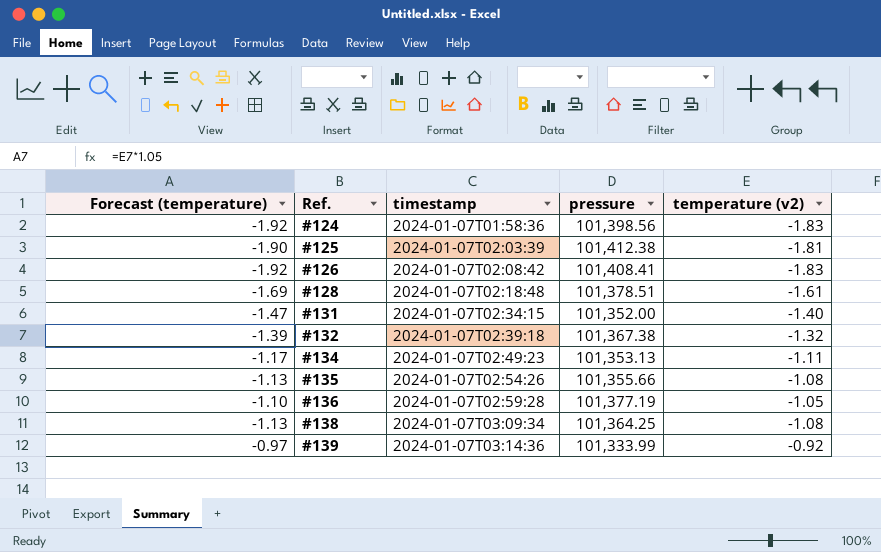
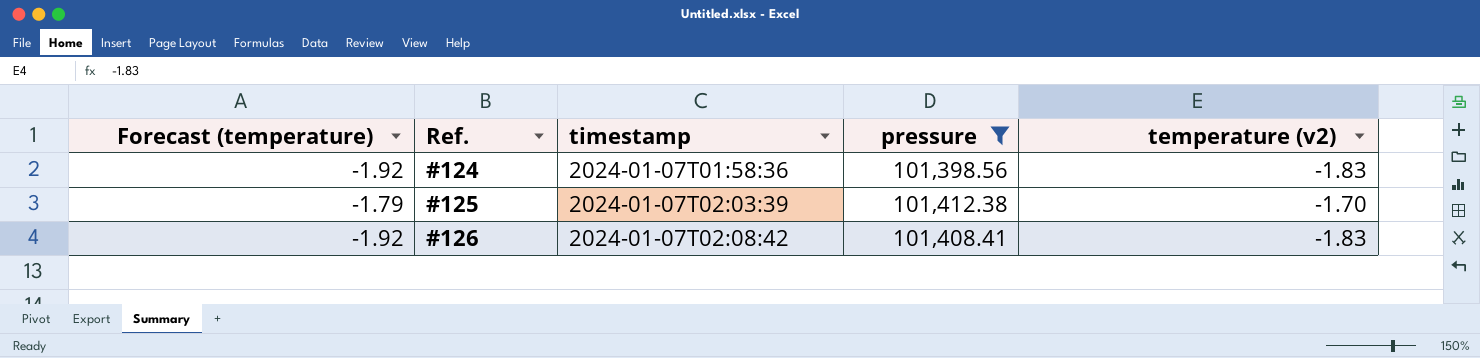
filter: none -> pressure >= 101,398.56
#125 | Forecast (temperature): -1.90 -> -1.79
#125 | temperature (v2): -1.81 -> -1.70

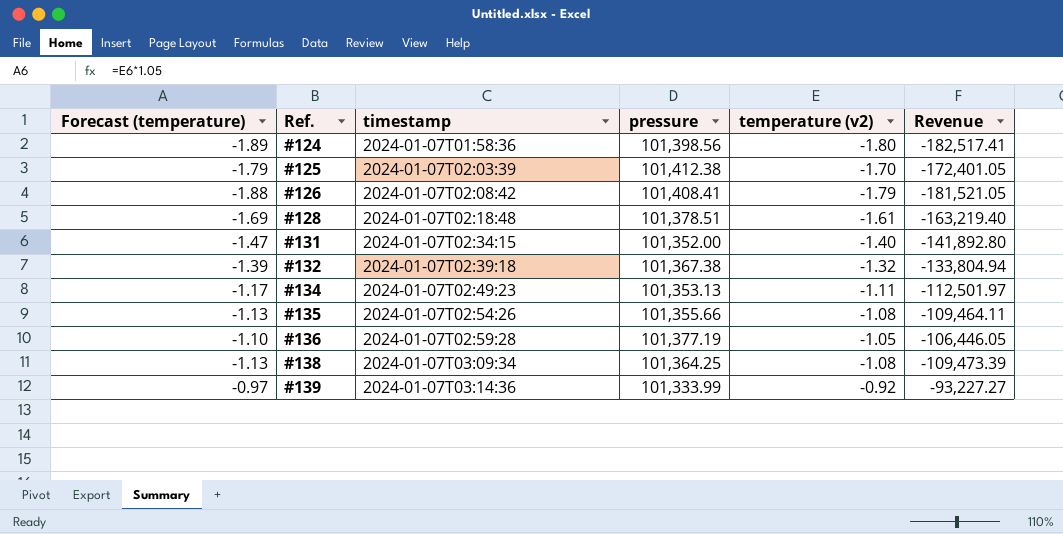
filter: pressure >= 101,398.56 -> none
column Revenue | formula: none -> [pressure] * [temperature (v2)]
#124 | Forecast (temperature): -1.92 -> -1.89
#124 | temperature (v2): -1.83 -> -1.80
#126 | Forecast (temperature): -1.92 -> -1.88
#126 | temperature (v2): -1.83 -> -1.79

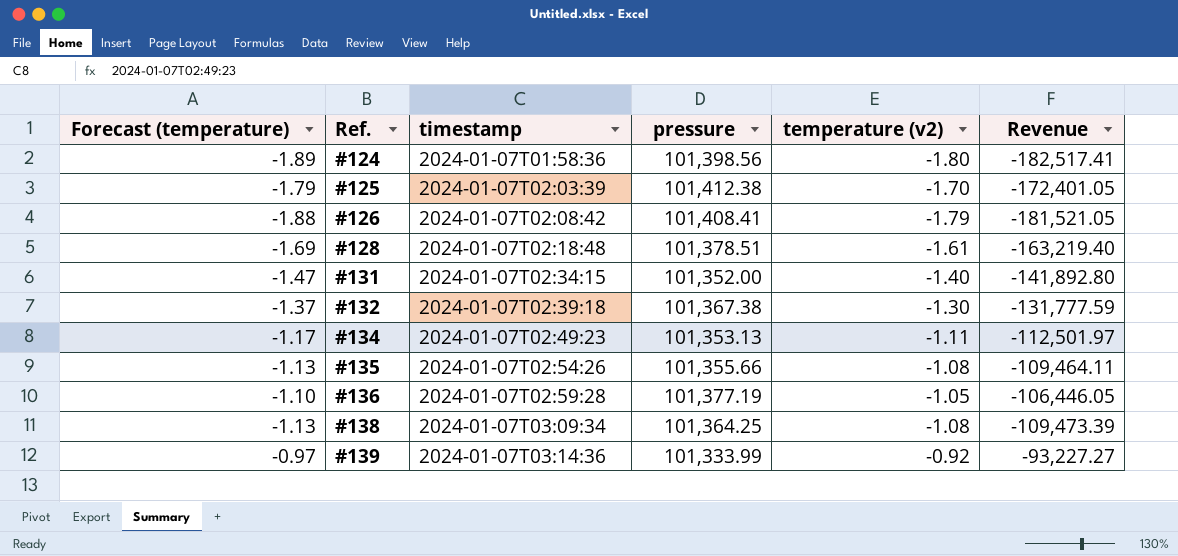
#132 | Forecast (temperature): -1.39 -> -1.37
#132 | temperature (v2): -1.32 -> -1.30
#132 | Revenue: -133,804.94 -> -131,777.59

